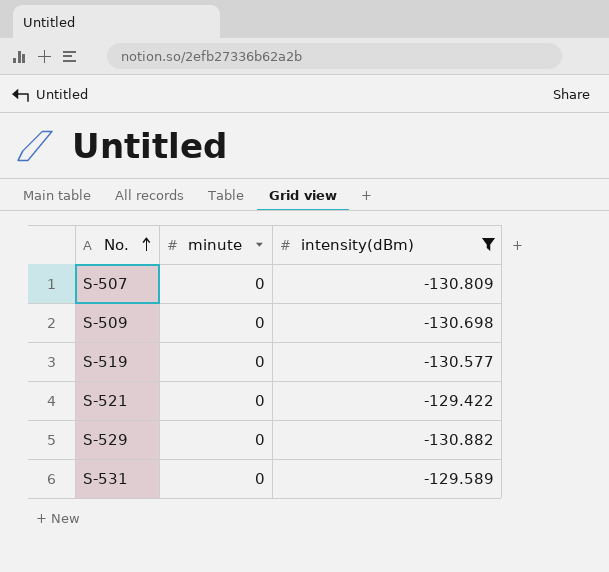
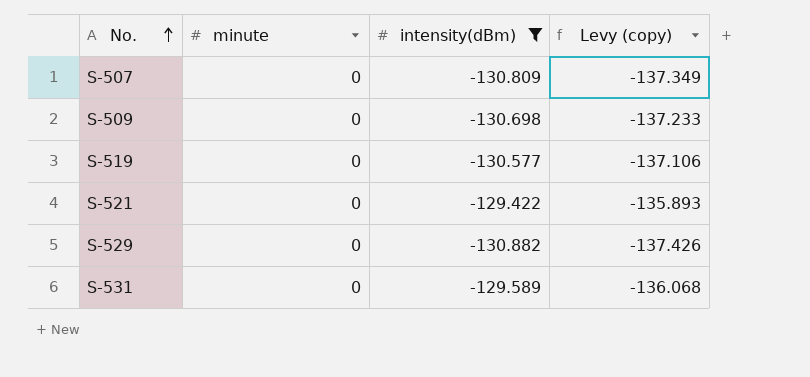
column Levy (copy) | formula: none -> [intensity(dBm)] * 1.05

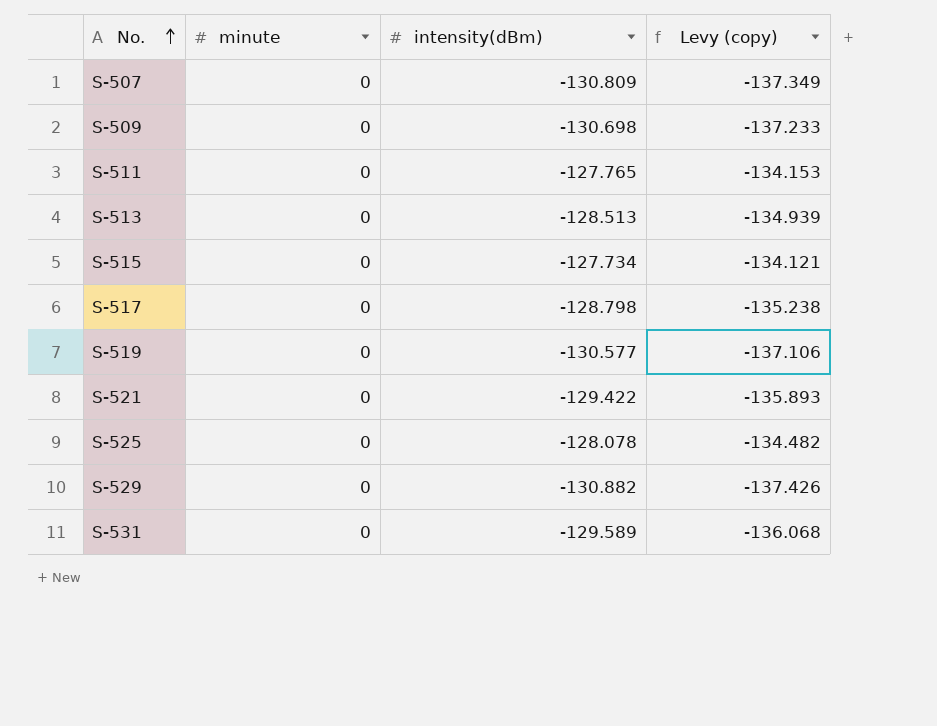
filter: intensity(dBm) <= -129.422 -> none

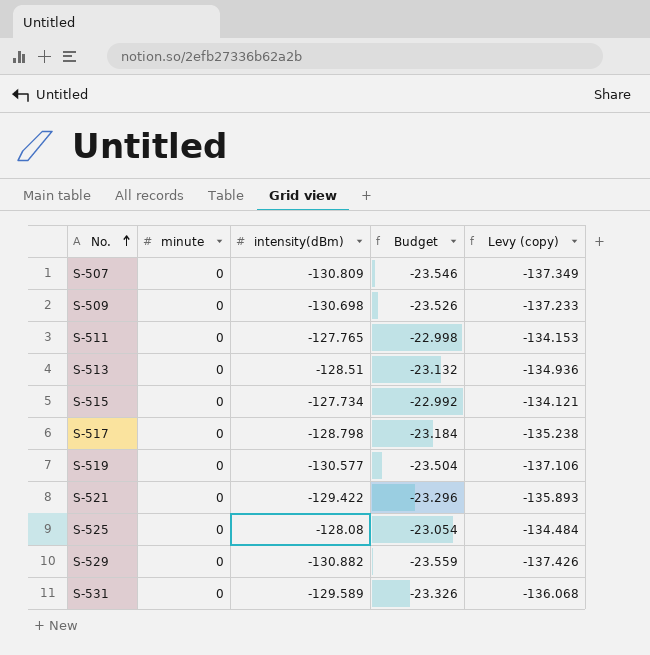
column Budget | formula: none -> [intensity(dBm)] * 0.18
S-513 | intensity(dBm): -128.513 -> -128.51
S-513 | Levy (copy): -134.939 -> -134.936
S-525 | intensity(dBm): -128.078 -> -128.08
S-525 | Levy (copy): -134.482 -> -134.484

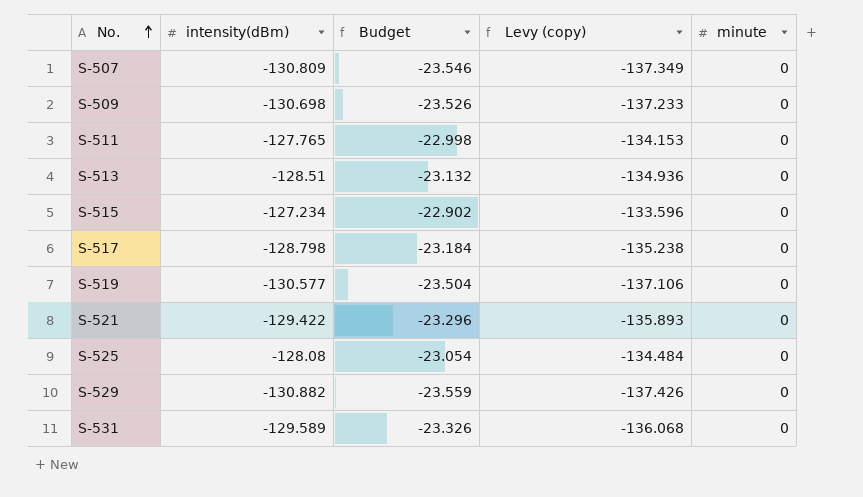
column minute | position: 2 -> 5
S-515 | intensity(dBm): -127.734 -> -127.234
S-515 | Budget: -22.992 -> -22.902
S-515 | Levy (copy): -134.121 -> -133.596

